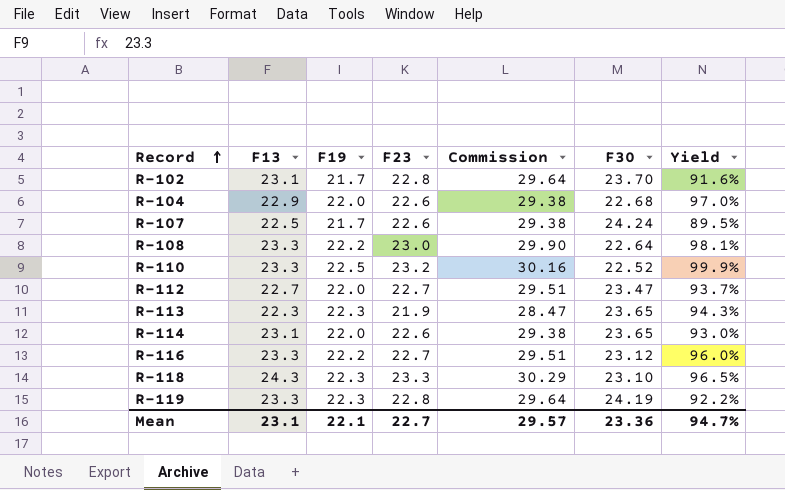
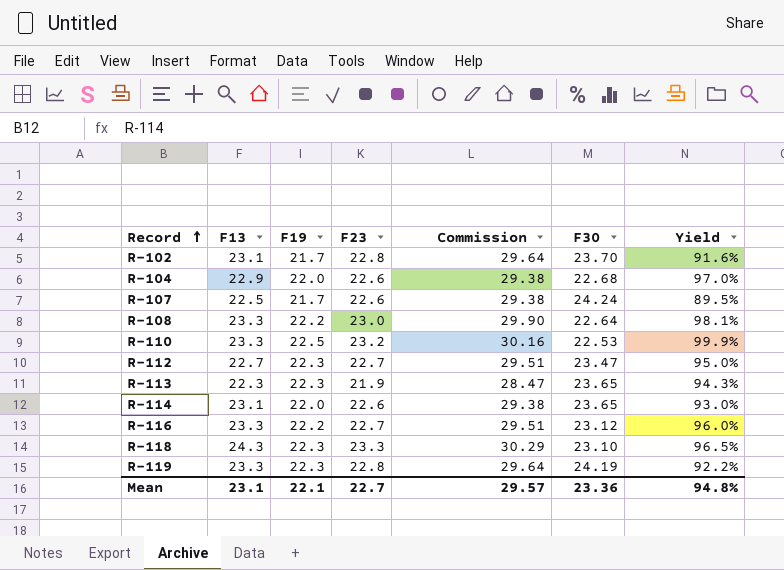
R-110 | F30: 22.52 -> 22.53
R-112 | F19: 22.0 -> 22.3
R-112 | Yield: 93.7% -> 95.0%
Mean | Yield: 94.7% -> 94.8%

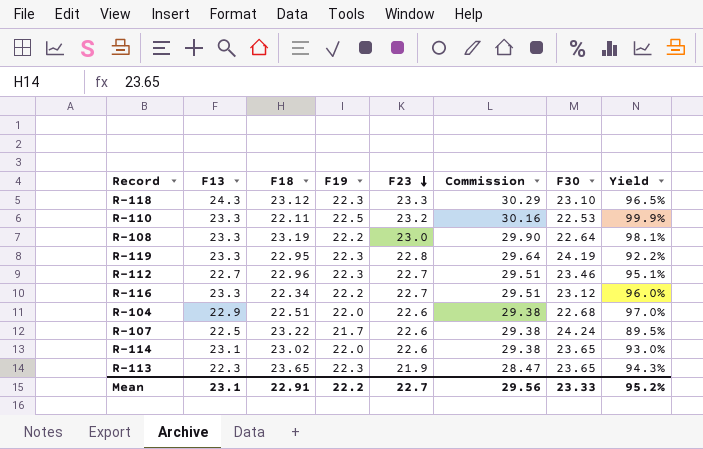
row order: Record ascending -> F23 descending
column F18 | position: none -> 3
row R-102: 23.1 | 21.7 | 22.8 | 29.64 | 23.70 | 91.6% -> none
R-112 | F30: 23.47 -> 23.46
R-112 | Yield: 95.0% -> 95.1%
Mean | F19: 22.1 -> 22.2
Mean | Commission: 29.57 -> 29.56
Mean | F30: 23.36 -> 23.33
Mean | Yield: 94.8% -> 95.2%

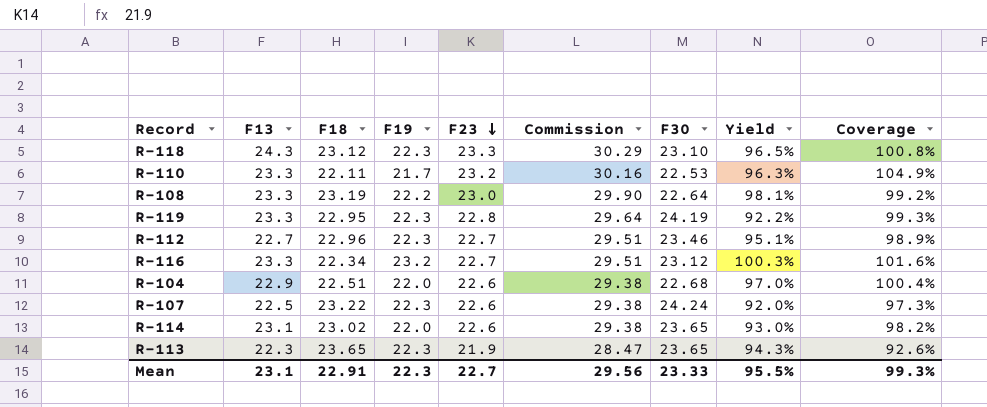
column Coverage | formula: none -> [F23] / [F18]
R-110 | F19: 22.5 -> 21.7
R-110 | Yield: 99.9% -> 96.3%
R-116 | F19: 22.2 -> 23.2
R-116 | Yield: 96.0% -> 100.3%
R-107 | F19: 21.7 -> 22.3
R-107 | Yield: 89.5% -> 92.0%
Mean | F19: 22.2 -> 22.3
Mean | Yield: 95.2% -> 95.5%

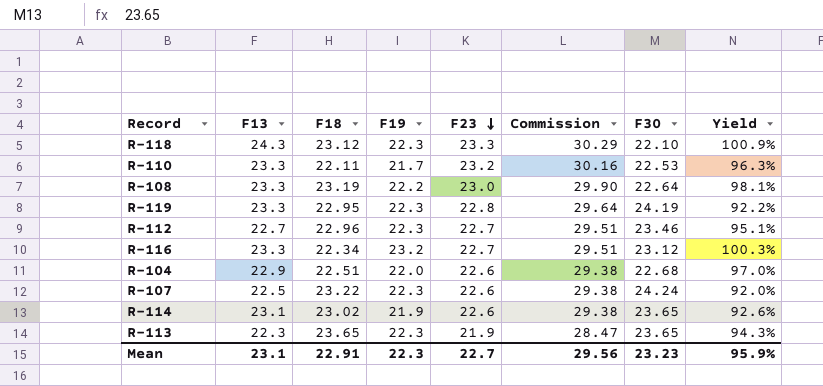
column Coverage | formula: [F23] / [F18] -> none
R-118 | F30: 23.10 -> 22.10
R-118 | Yield: 96.5% -> 100.9%
R-114 | F19: 22.0 -> 21.9
R-114 | Yield: 93.0% -> 92.6%
Mean | F30: 23.33 -> 23.23
Mean | Yield: 95.5% -> 95.9%

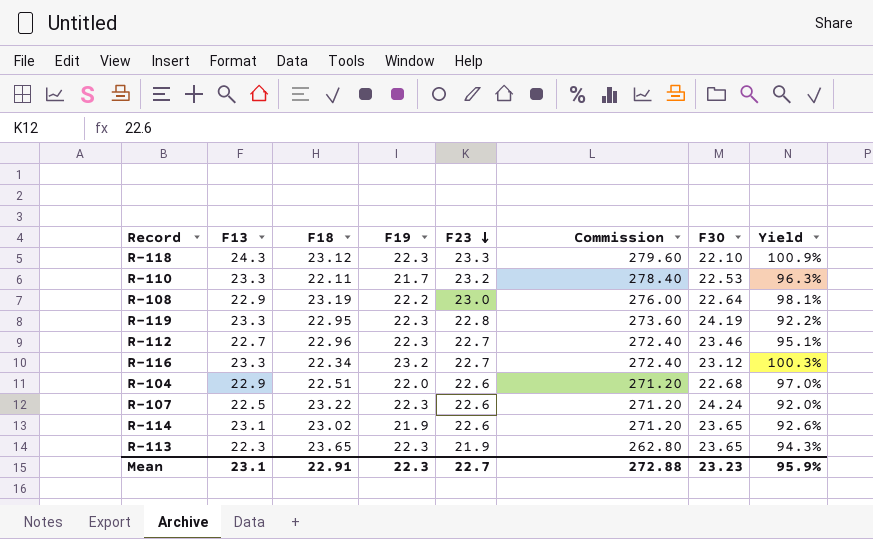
column Commission | formula: [F23] * 1.3 -> [F23] * 12
R-108 | F13: 23.3 -> 22.9
Mean | Commission: 29.56 -> 272.88

